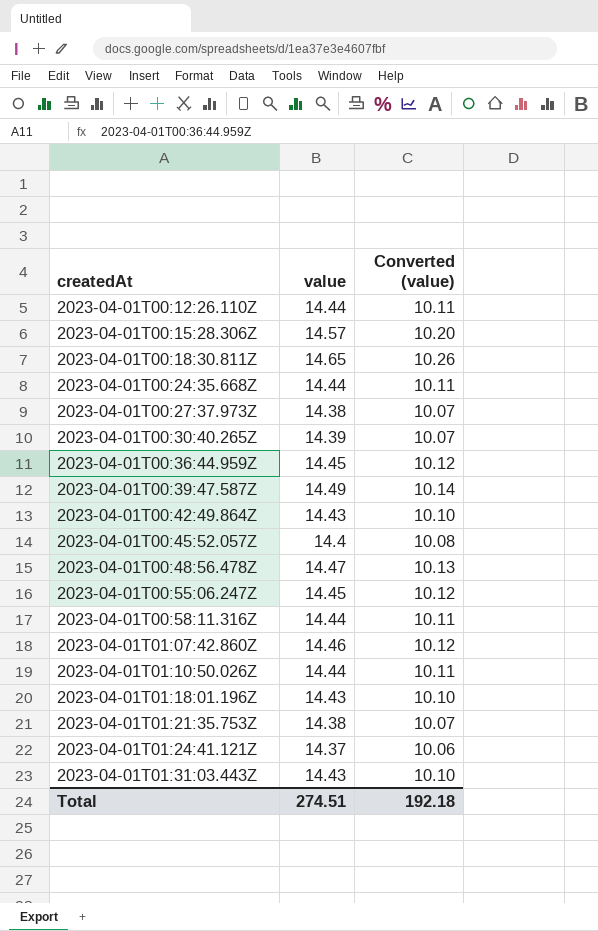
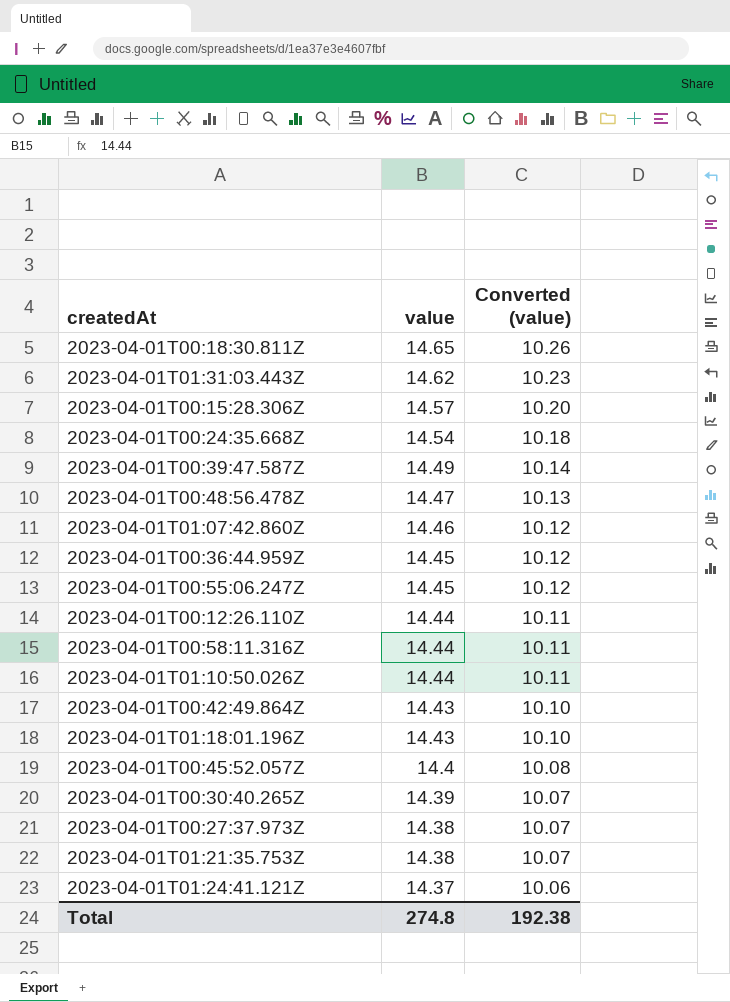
row order: createdAt ascending -> value descending
2023-04-01T01:31:03.443Z | value: 14.43 -> 14.62
2023-04-01T01:31:03.443Z | Converted (value): 10.10 -> 10.23
2023-04-01T00:24:35.668Z | value: 14.44 -> 14.54
2023-04-01T00:24:35.668Z | Converted (value): 10.11 -> 10.18
Total | value: 274.51 -> 274.8
Total | Converted (value): 192.18 -> 192.38

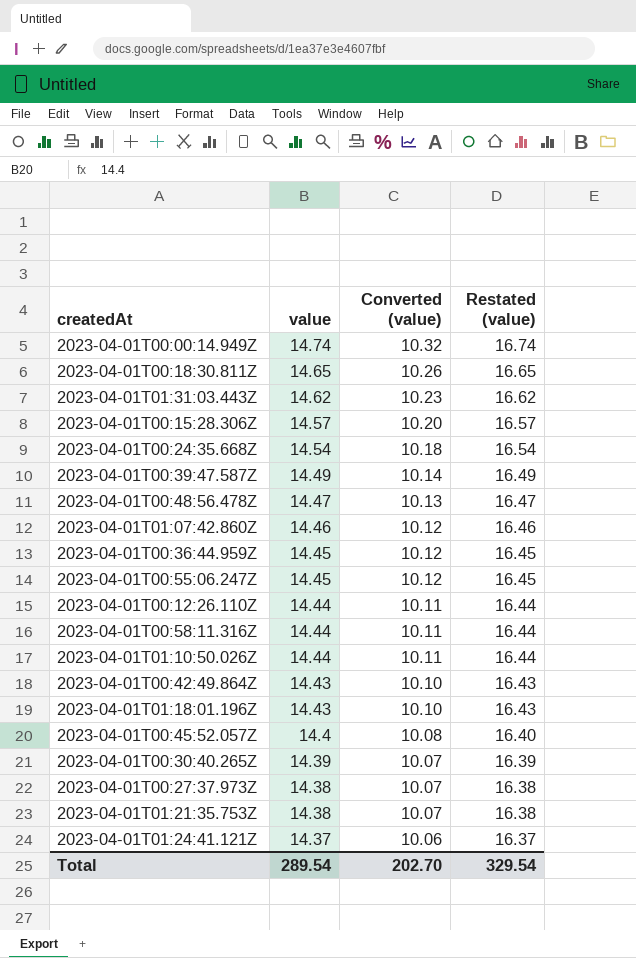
column Restated (value) | formula: none -> [value] + 2
row 2023-04-01T00:00:14.949Z: none -> 14.74 | 10.32 | 16.74
Total | value: 274.8 -> 289.54
Total | Converted (value): 192.38 -> 202.70

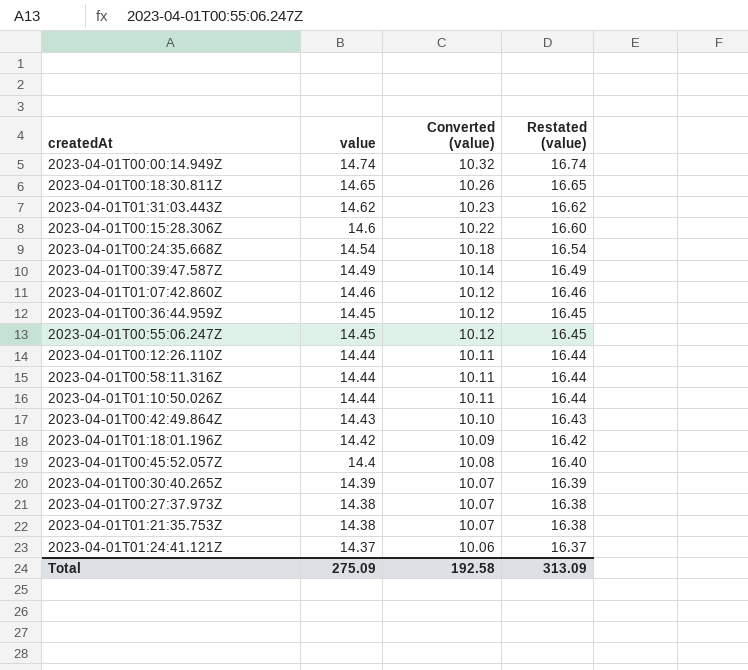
row 2023-04-01T00:48:56.478Z: 14.47 | 10.13 | 16.47 -> none
2023-04-01T00:15:28.306Z | value: 14.57 -> 14.6
2023-04-01T00:15:28.306Z | Converted (value): 10.20 -> 10.22
2023-04-01T00:15:28.306Z | Restated (value): 16.57 -> 16.60
2023-04-01T01:18:01.196Z | value: 14.43 -> 14.42
2023-04-01T01:18:01.196Z | Converted (value): 10.10 -> 10.09
2023-04-01T01:18:01.196Z | Restated (value): 16.43 -> 16.42
Total | value: 289.54 -> 275.09
Total | Converted (value): 202.70 -> 192.58
Total | Restated (value): 329.54 -> 313.09

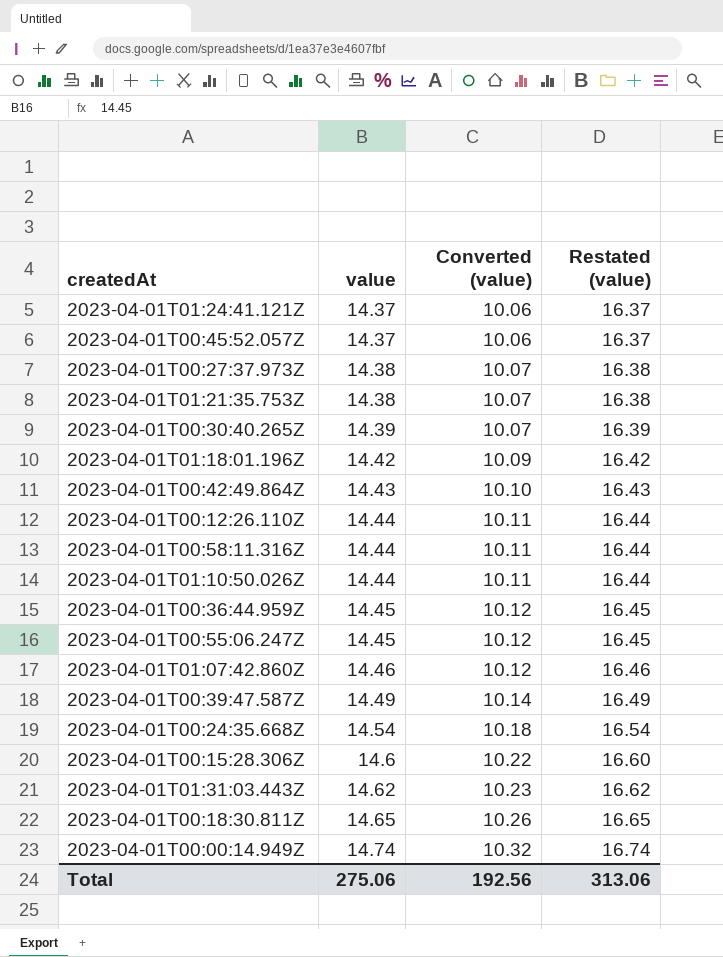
row order: value descending -> value ascending
2023-04-01T00:45:52.057Z | value: 14.4 -> 14.37
2023-04-01T00:45:52.057Z | Converted (value): 10.08 -> 10.06
2023-04-01T00:45:52.057Z | Restated (value): 16.40 -> 16.37
Total | value: 275.09 -> 275.06
Total | Converted (value): 192.58 -> 192.56
Total | Restated (value): 313.09 -> 313.06

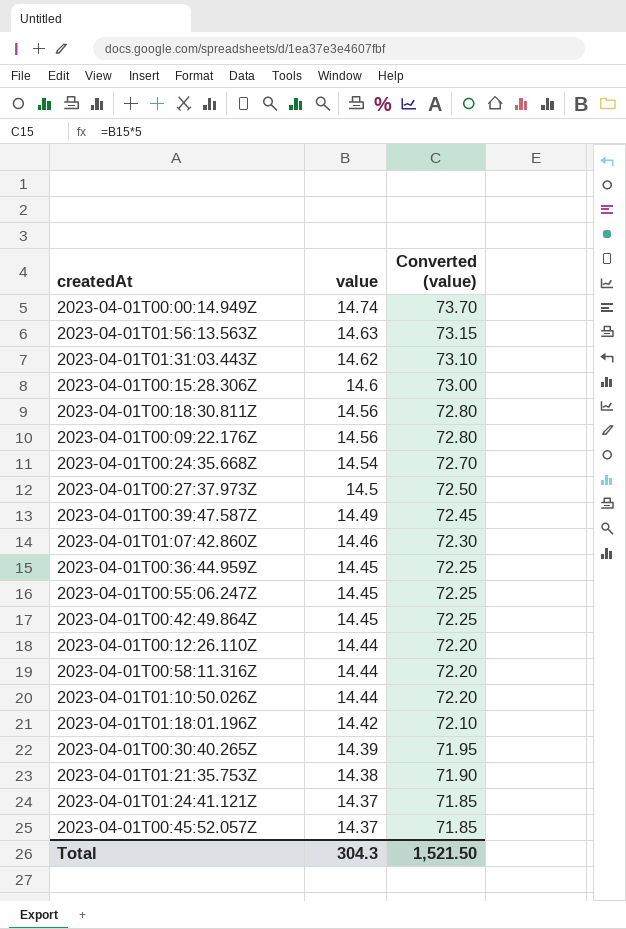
row order: value ascending -> value descending
column Restated (value) | formula: [value] + 2 -> none
column Converted (value) | formula: [value] * 0.7 -> [value] * 5
row 2023-04-01T01:56:13.563Z: none -> 14.63 | 73.15
2023-04-01T00:18:30.811Z | value: 14.65 -> 14.56
row 2023-04-01T00:09:22.176Z: none -> 14.56 | 72.80
2023-04-01T00:27:37.973Z | value: 14.38 -> 14.5
2023-04-01T00:42:49.864Z | value: 14.43 -> 14.45
Total | value: 275.06 -> 304.3
Total | Converted (value): 192.56 -> 1,521.50

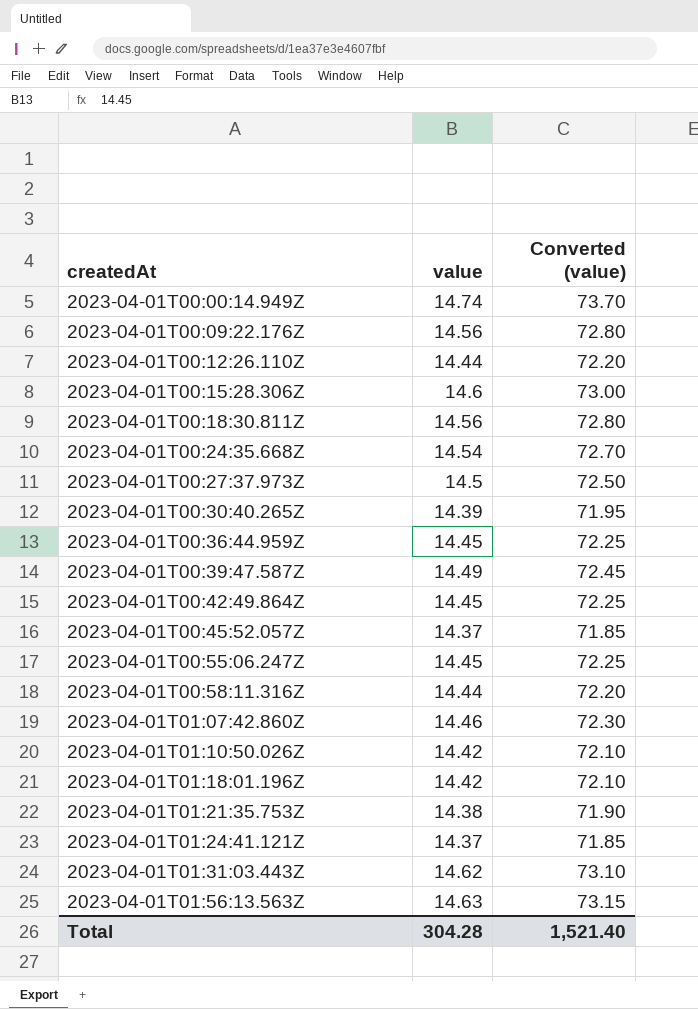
row order: value descending -> createdAt ascending
2023-04-01T01:10:50.026Z | value: 14.44 -> 14.42
2023-04-01T01:10:50.026Z | Converted (value): 72.20 -> 72.10
Total | value: 304.3 -> 304.28
Total | Converted (value): 1,521.50 -> 1,521.40

